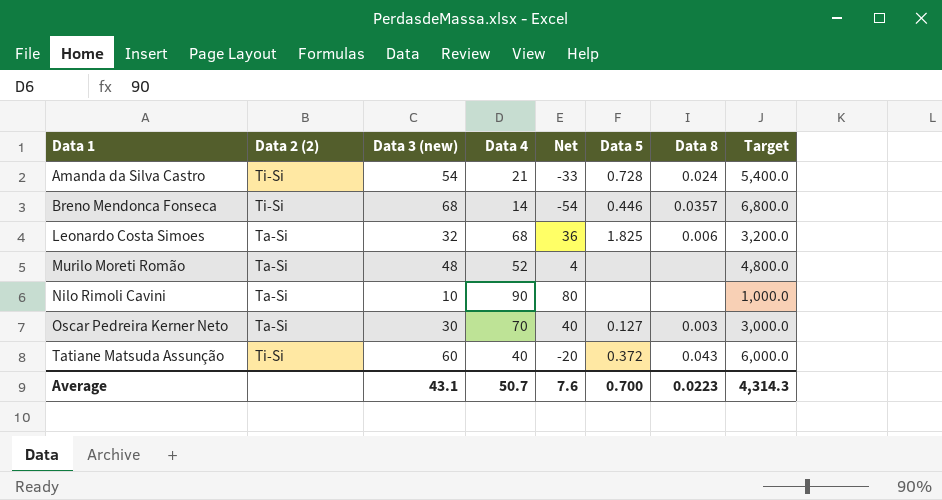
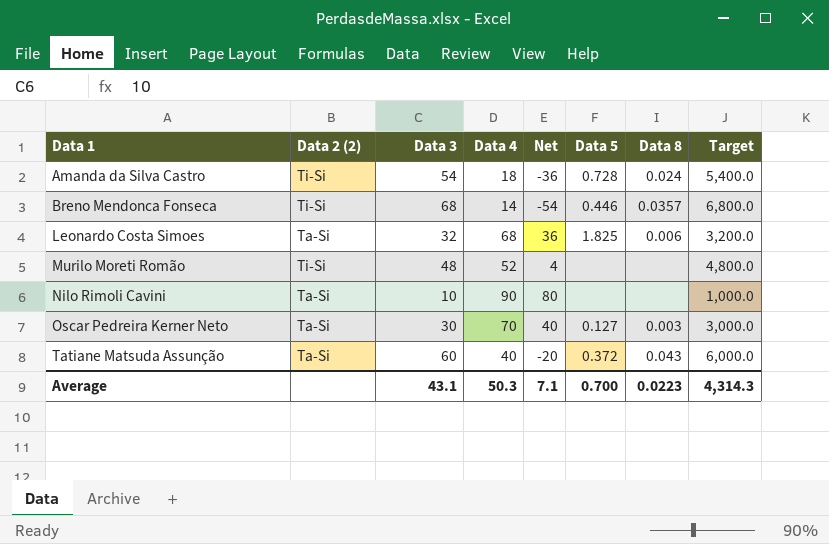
column name: Data 3 (new) -> Data 3
Amanda da Silva Castro | Data 4: 21 -> 18
Amanda da Silva Castro | Net: -33 -> -36
Murilo Moreti Romão | Data 2 (2): Ta-Si -> Ti-Si
Tatiane Matsuda Assunção | Data 2 (2): Ti-Si -> Ta-Si
Average | Data 4: 50.7 -> 50.3
Average | Net: 7.6 -> 7.1

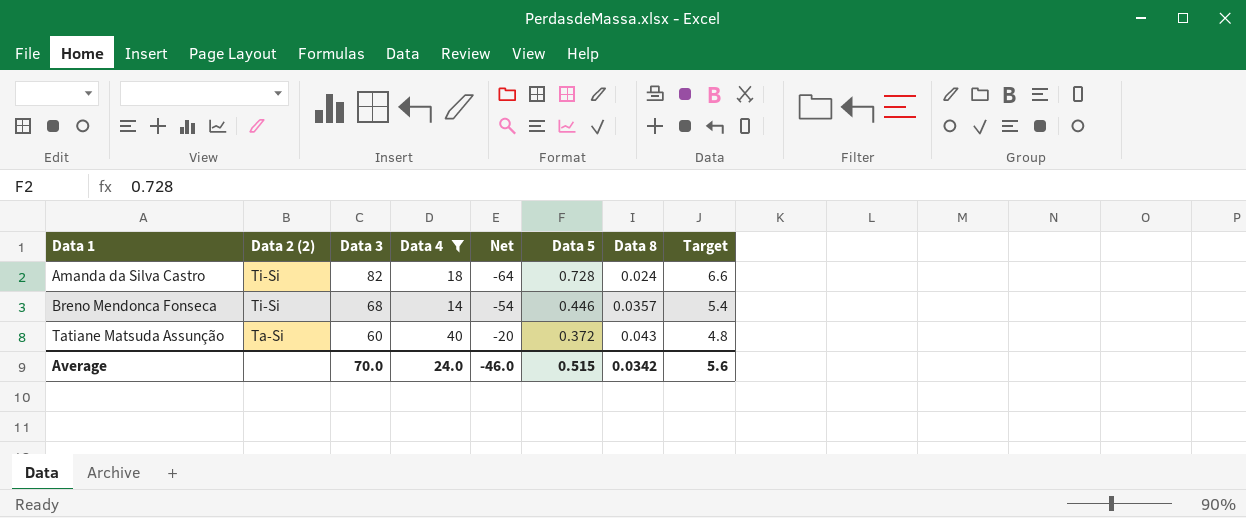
filter: none -> Data 4 <= 40
column Target | formula: [Data 3] * 100 -> [Data 3] * 0.08
Amanda da Silva Castro | Data 3: 54 -> 82
Amanda da Silva Castro | Net: -36 -> -64
Average | Data 3: 43.1 -> 70.0
Average | Data 4: 50.3 -> 24.0
Average | Net: 7.1 -> -46.0
Average | Data 5: 0.700 -> 0.515
Average | Data 8: 0.0223 -> 0.0342
Average | Target: 4,314.3 -> 5.6

